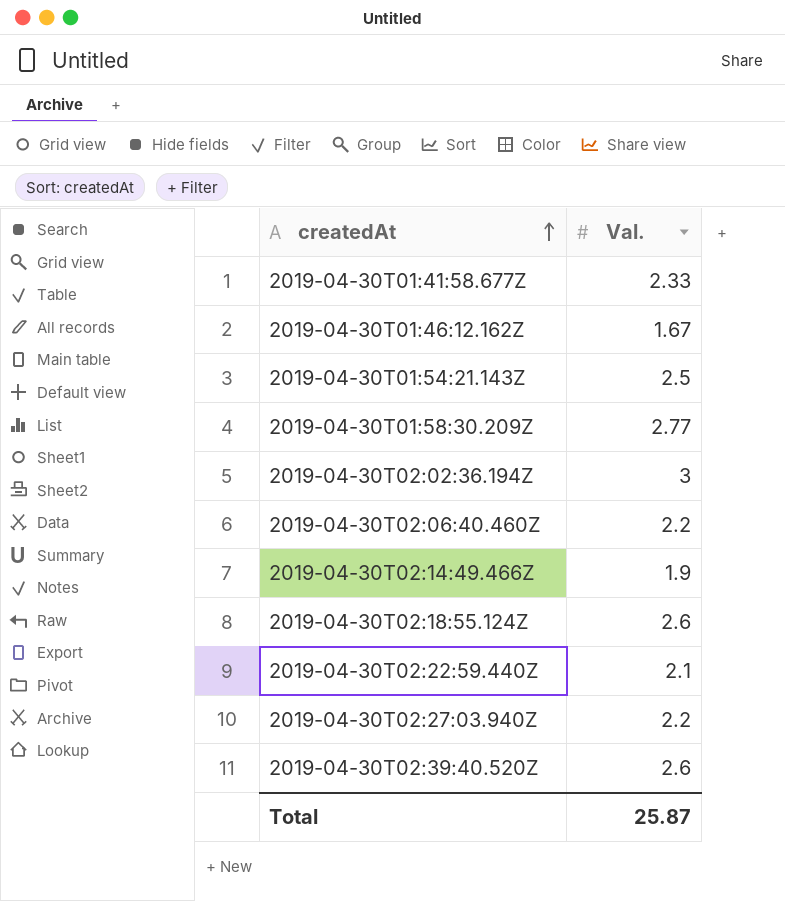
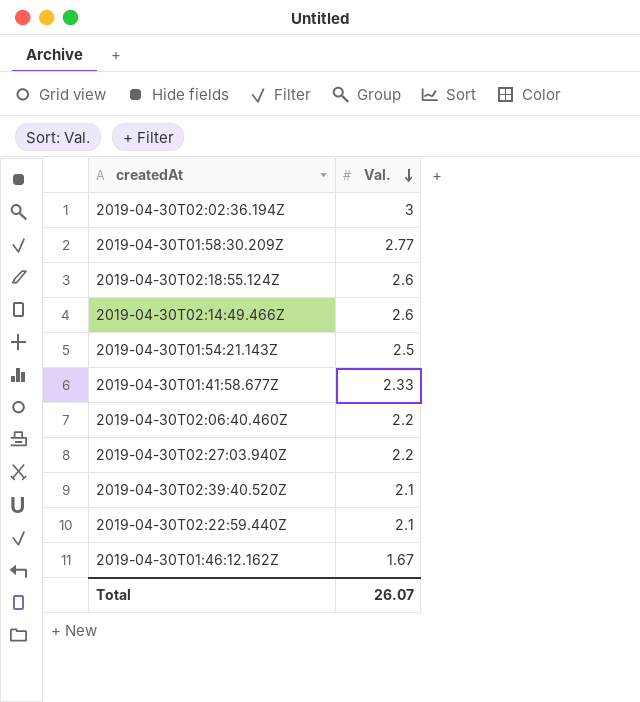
row order: createdAt ascending -> Val. descending
2019-04-30T02:14:49.466Z | Val.: 1.9 -> 2.6
2019-04-30T02:39:40.520Z | Val.: 2.6 -> 2.1
Total | Val.: 25.87 -> 26.07

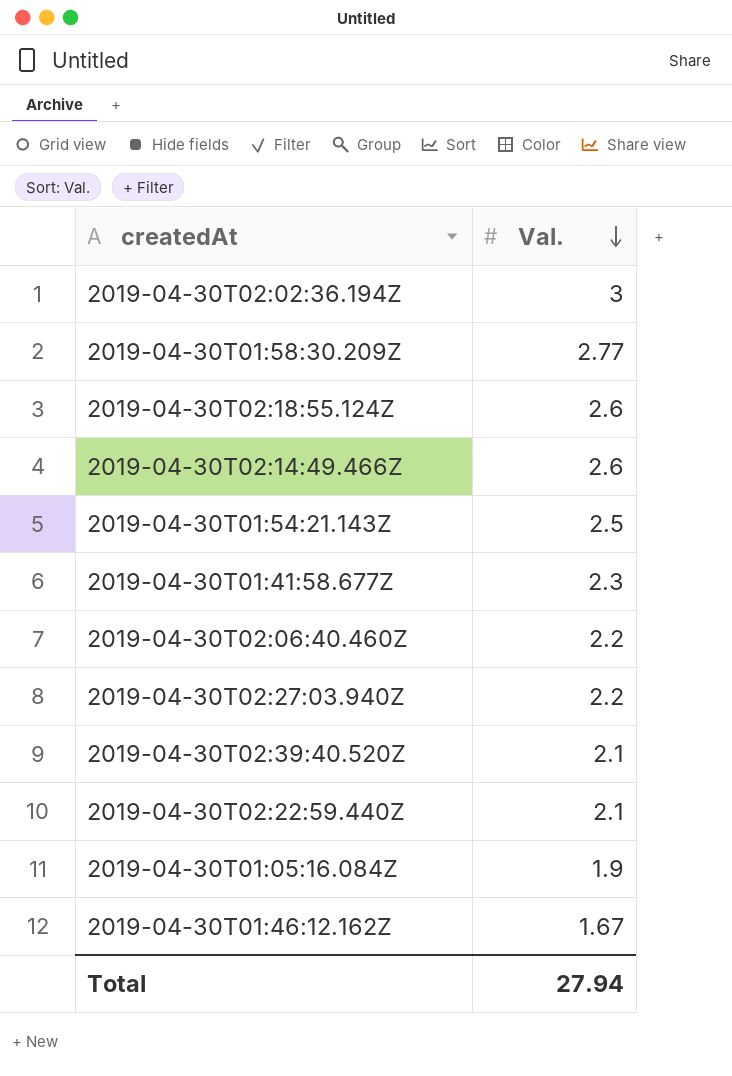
2019-04-30T01:41:58.677Z | Val.: 2.33 -> 2.3
row 2019-04-30T01:05:16.084Z: none -> 1.9
Total | Val.: 26.07 -> 27.94

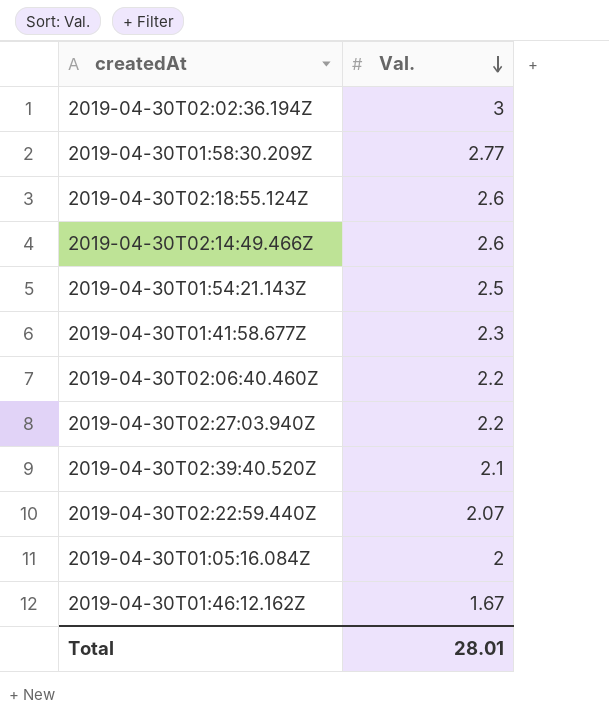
2019-04-30T02:22:59.440Z | Val.: 2.1 -> 2.07
2019-04-30T01:05:16.084Z | Val.: 1.9 -> 2
Total | Val.: 27.94 -> 28.01

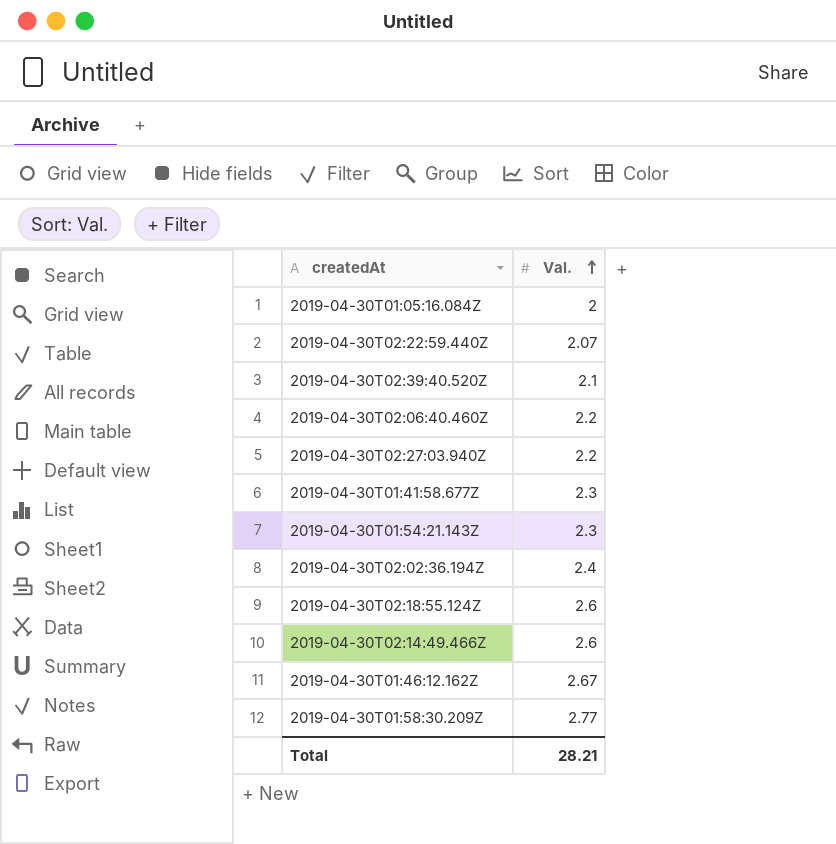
row order: Val. descending -> Val. ascending
2019-04-30T01:54:21.143Z | Val.: 2.5 -> 2.3
2019-04-30T02:02:36.194Z | Val.: 3 -> 2.4
2019-04-30T01:46:12.162Z | Val.: 1.67 -> 2.67
Total | Val.: 28.01 -> 28.21

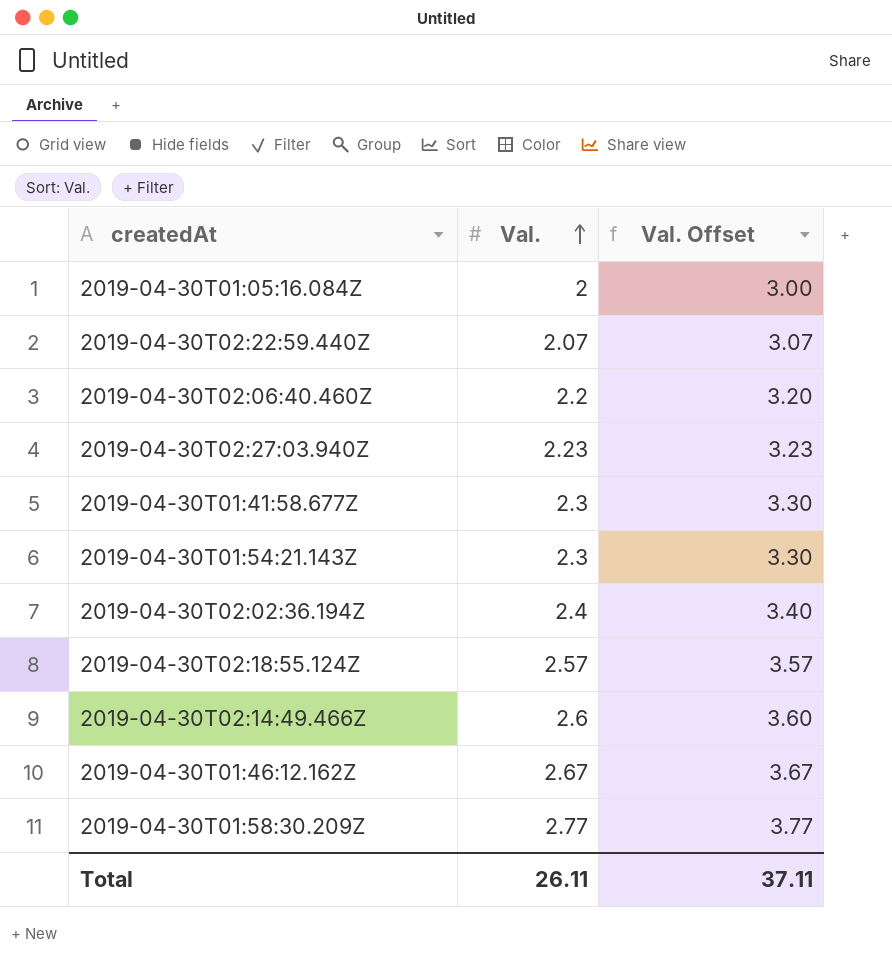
column Val. Offset | formula: none -> [Val.] + 1
row 2019-04-30T02:39:40.520Z: 2.1 -> none
2019-04-30T02:27:03.940Z | Val.: 2.2 -> 2.23
2019-04-30T02:18:55.124Z | Val.: 2.6 -> 2.57
Total | Val.: 28.21 -> 26.11

